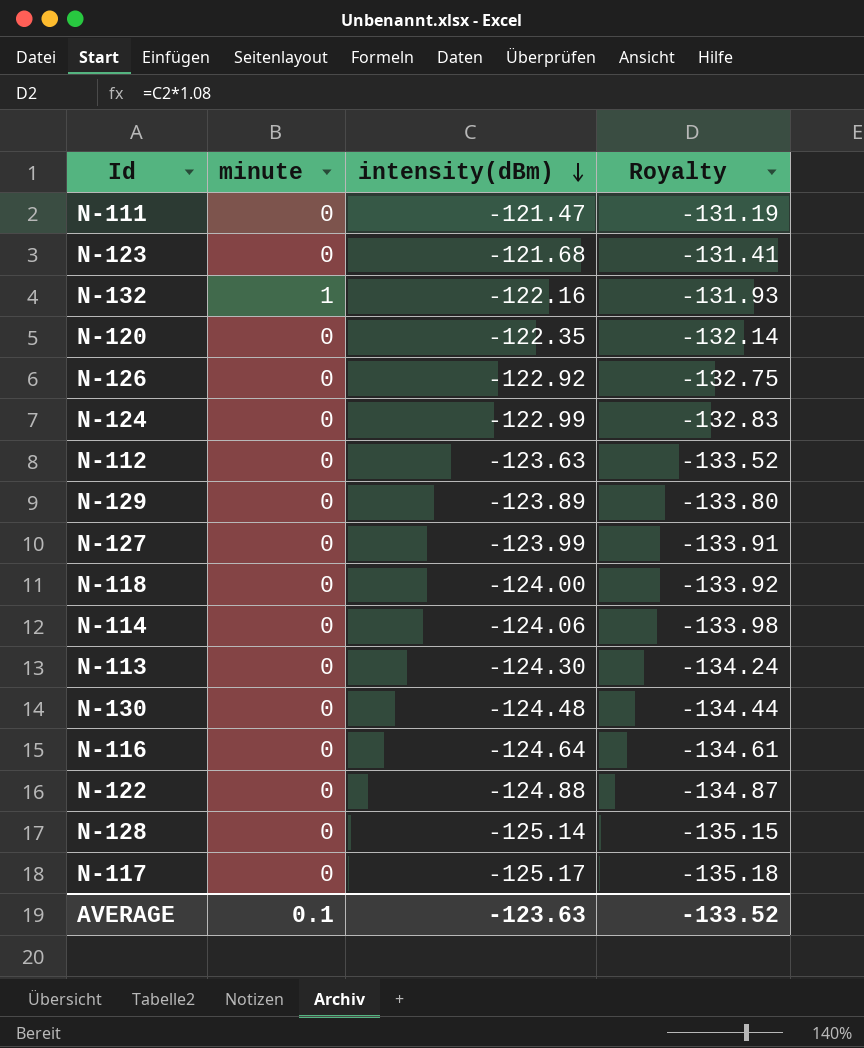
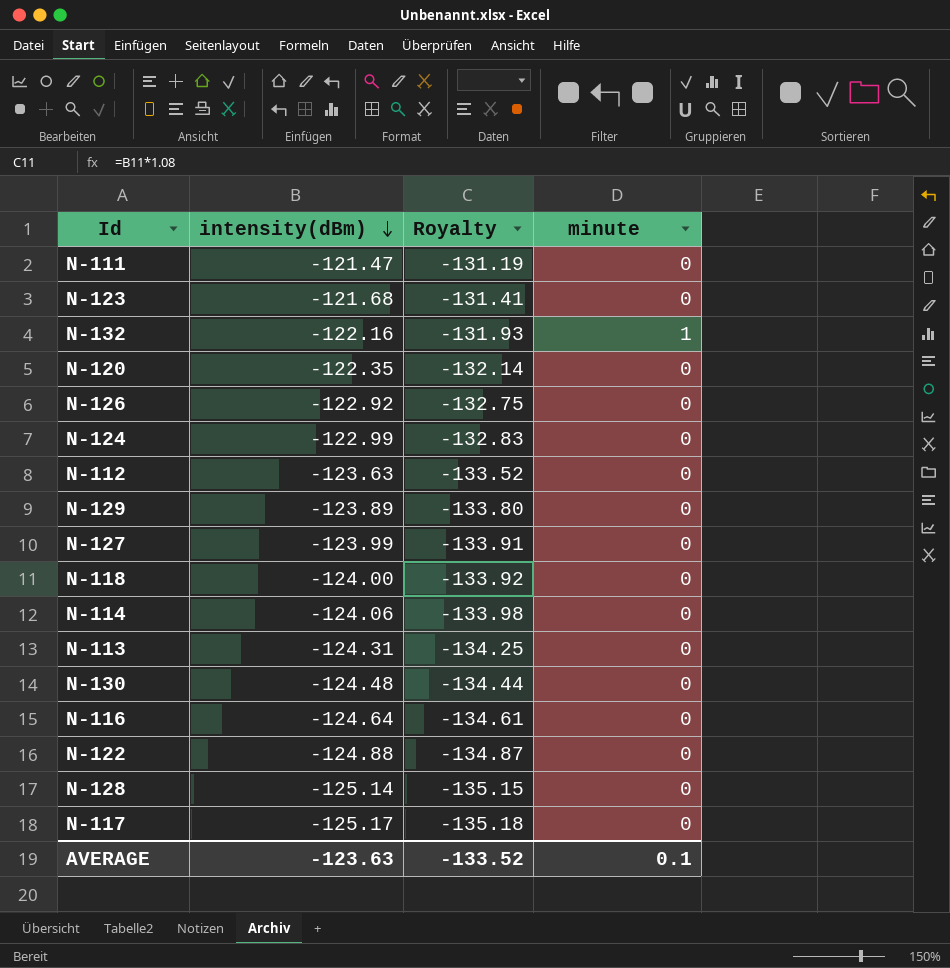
column minute | position: 2 -> 4
N-113 | intensity(dBm): -124.30 -> -124.31
N-113 | Royalty: -134.24 -> -134.25

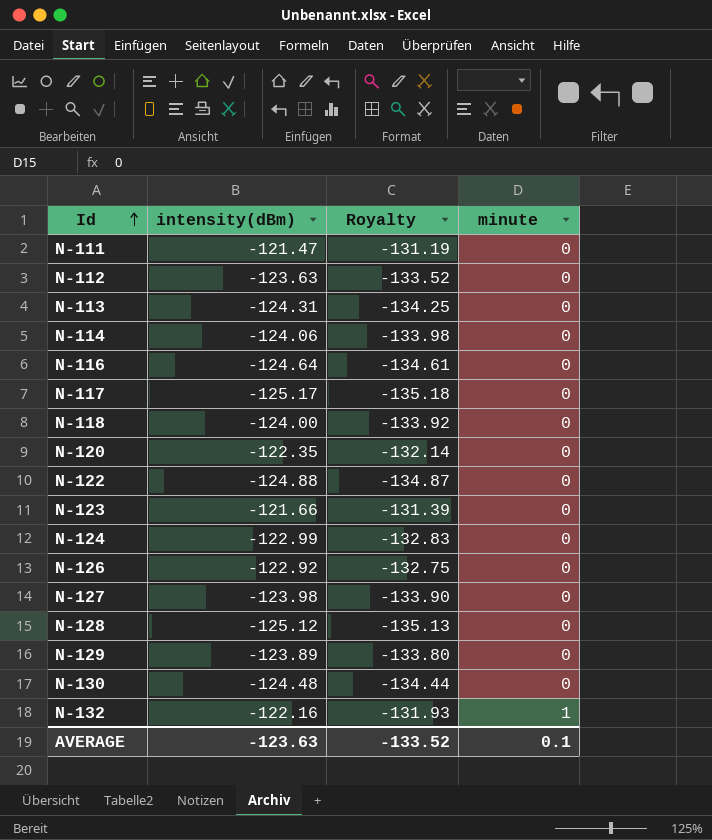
row order: intensity(dBm) descending -> Id ascending
N-123 | intensity(dBm): -121.68 -> -121.66
N-123 | Royalty: -131.41 -> -131.39
N-127 | intensity(dBm): -123.99 -> -123.98
N-127 | Royalty: -133.91 -> -133.90
N-128 | intensity(dBm): -125.14 -> -125.12
N-128 | Royalty: -135.15 -> -135.13

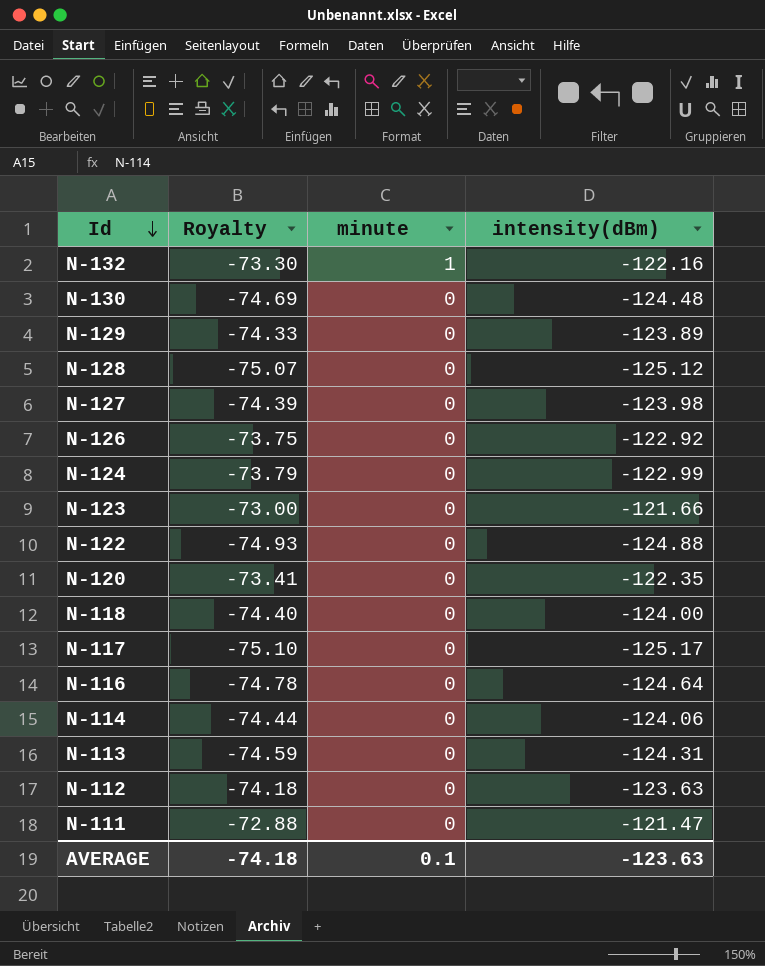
row order: Id ascending -> Id descending
column Royalty | formula: [intensity(dBm)] * 1.08 -> [intensity(dBm)] * 0.6
column intensity(dBm) | position: 2 -> 4
AVERAGE | Royalty: -133.52 -> -74.18

